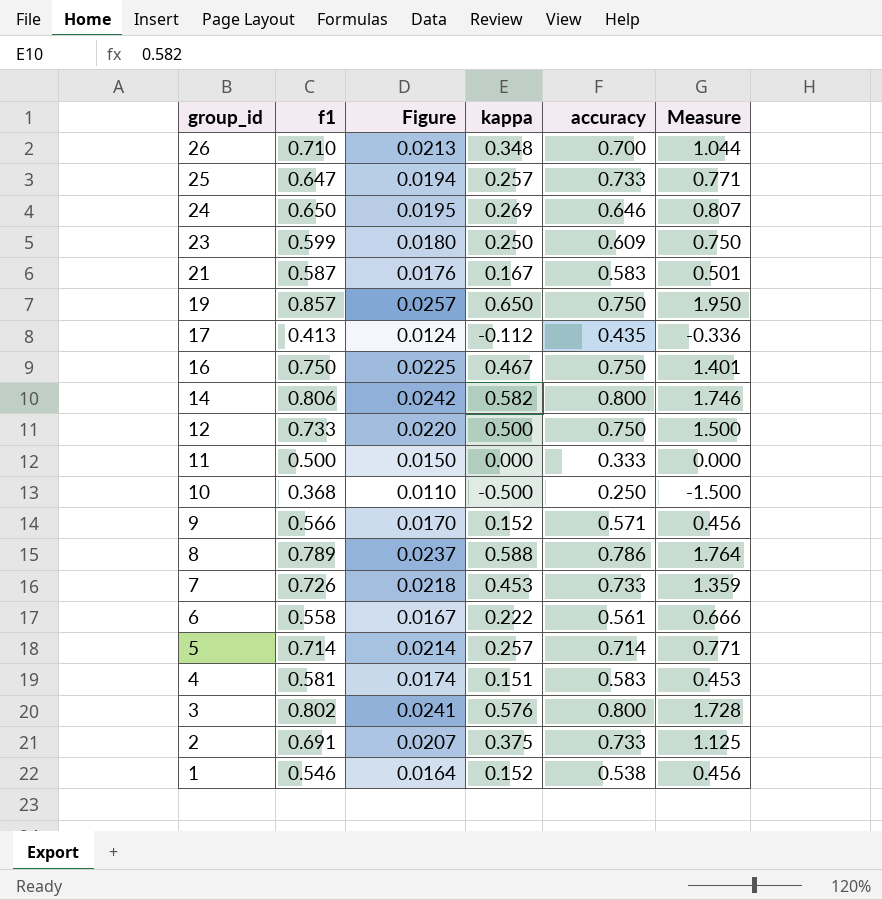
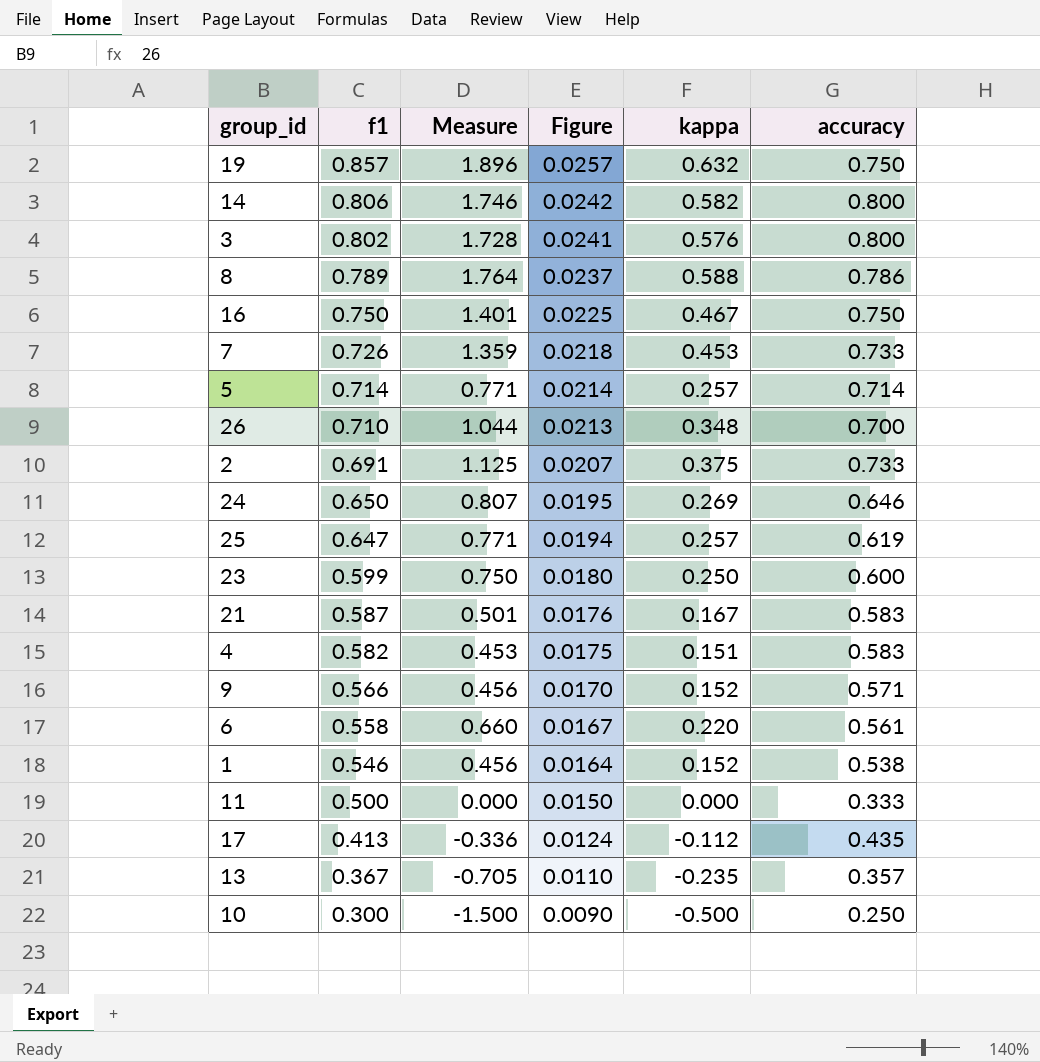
row order: group_id descending -> f1 descending
column Measure | position: 6 -> 3
row 12: 0.733 | 0.0220 | 0.500 | 0.750 | 1.500 -> none
19 | Measure: 1.950 -> 1.896
19 | kappa: 0.650 -> 0.632
25 | accuracy: 0.733 -> 0.619
23 | accuracy: 0.609 -> 0.600
4 | f1: 0.581 -> 0.582
4 | Figure: 0.0174 -> 0.0175
6 | Measure: 0.666 -> 0.660
6 | kappa: 0.222 -> 0.220
row 13: none -> 0.367 | -0.705 | 0.0110 | -0.235 | 0.357
10 | f1: 0.368 -> 0.300
10 | Figure: 0.0110 -> 0.0090

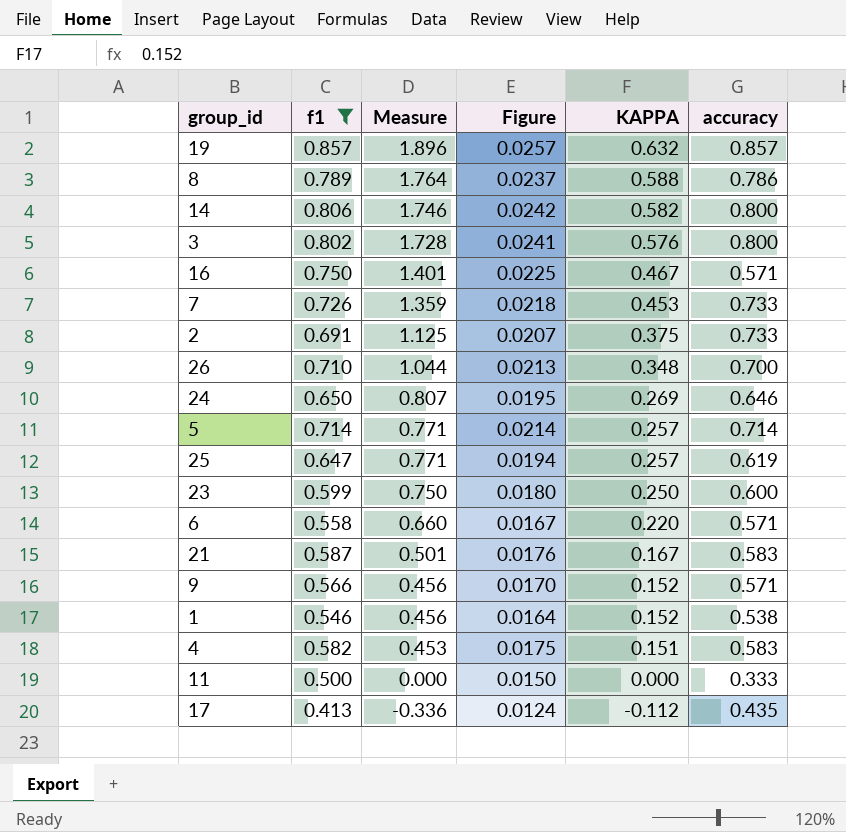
filter: none -> f1 >= 0.413
row order: f1 descending -> Measure descending
column name: kappa -> KAPPA
19 | accuracy: 0.750 -> 0.857
16 | accuracy: 0.750 -> 0.571
6 | accuracy: 0.561 -> 0.571

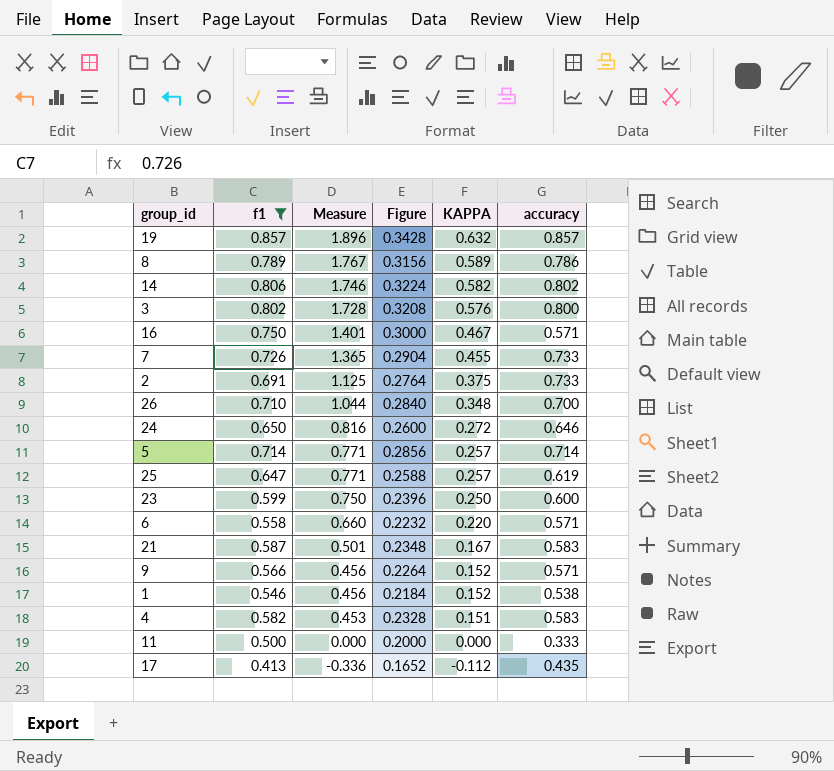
column Figure | formula: [f1] * 0.03 -> [f1] * 0.4
8 | Measure: 1.764 -> 1.767
8 | KAPPA: 0.588 -> 0.589
14 | accuracy: 0.800 -> 0.802
7 | Measure: 1.359 -> 1.365
7 | KAPPA: 0.453 -> 0.455
24 | Measure: 0.807 -> 0.816
24 | KAPPA: 0.269 -> 0.272

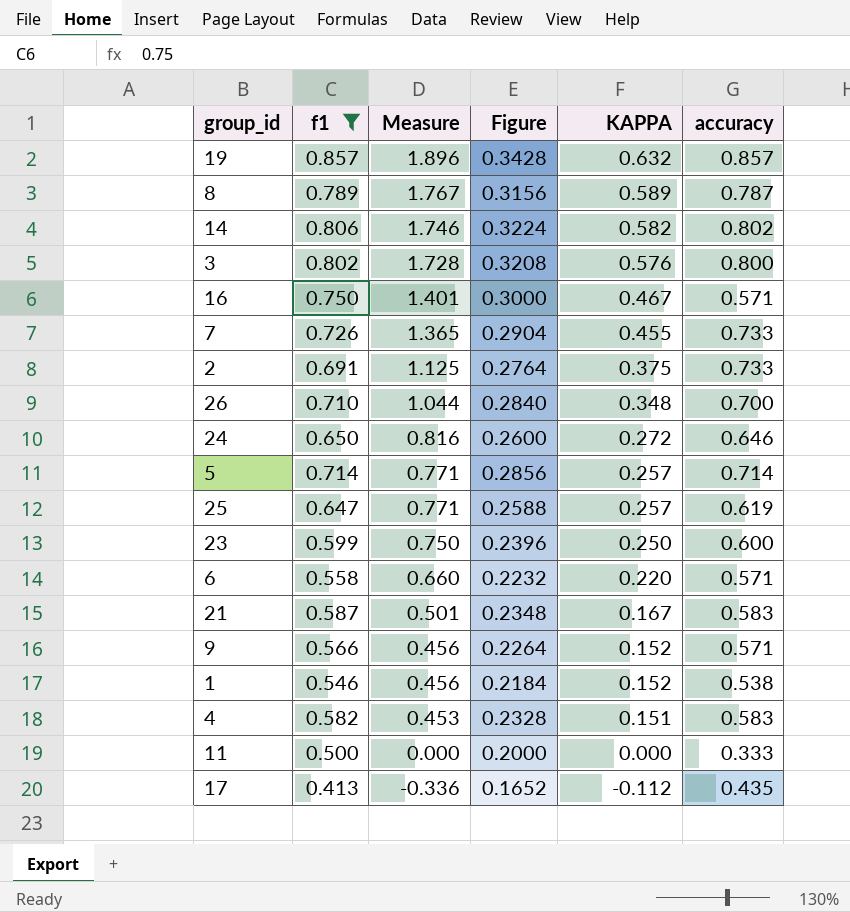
8 | accuracy: 0.786 -> 0.787

